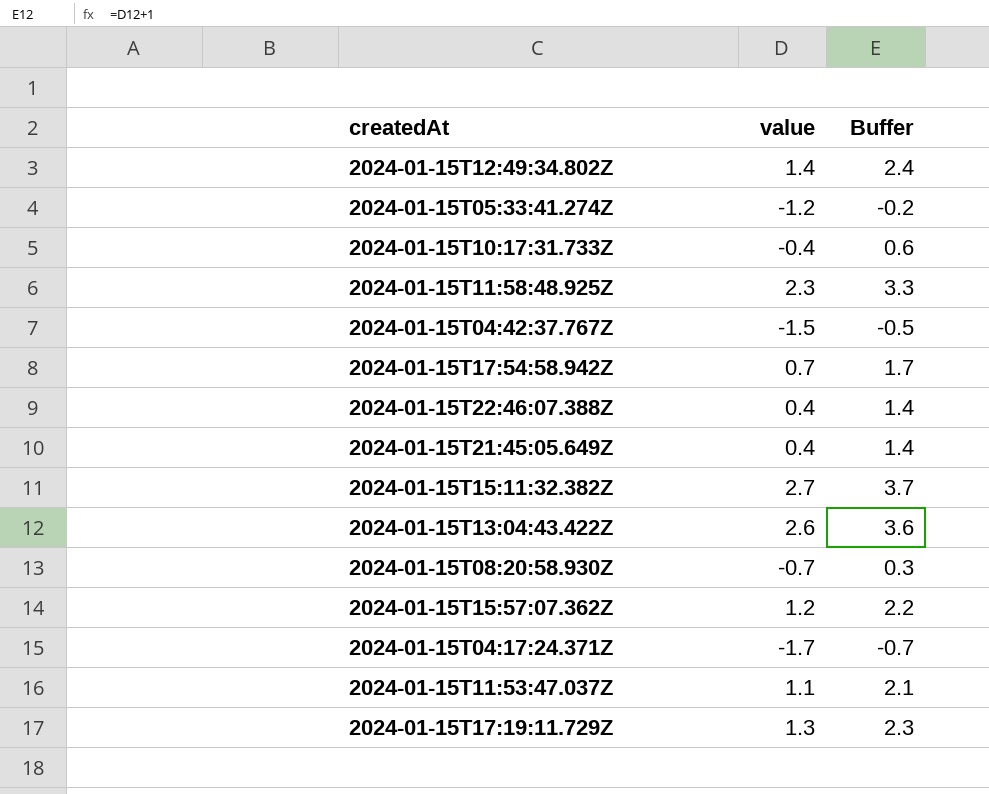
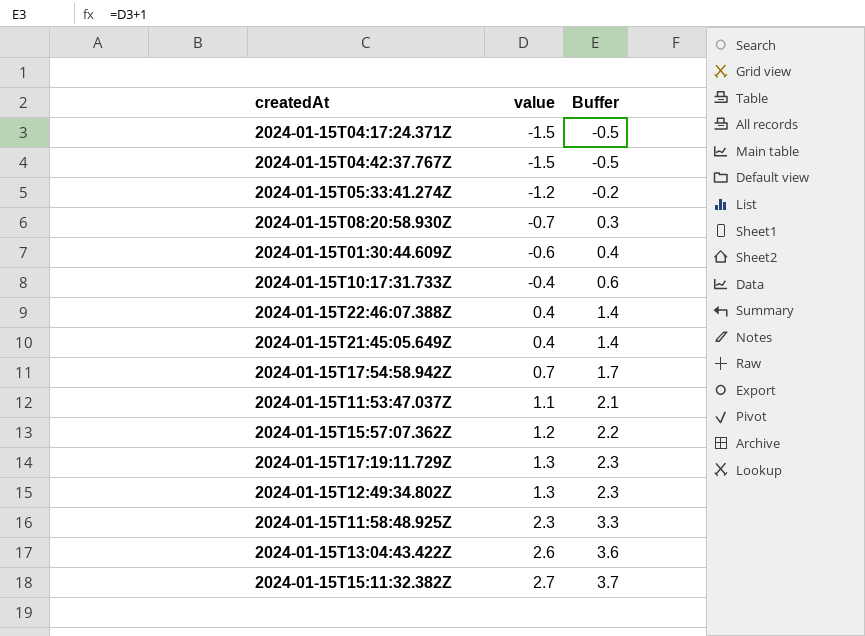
row order: none -> value ascending
2024-01-15T04:17:24.371Z | value: -1.7 -> -1.5
2024-01-15T04:17:24.371Z | Buffer: -0.7 -> -0.5
row 2024-01-15T01:30:44.609Z: none -> -0.6 | 0.4
2024-01-15T12:49:34.802Z | value: 1.4 -> 1.3
2024-01-15T12:49:34.802Z | Buffer: 2.4 -> 2.3

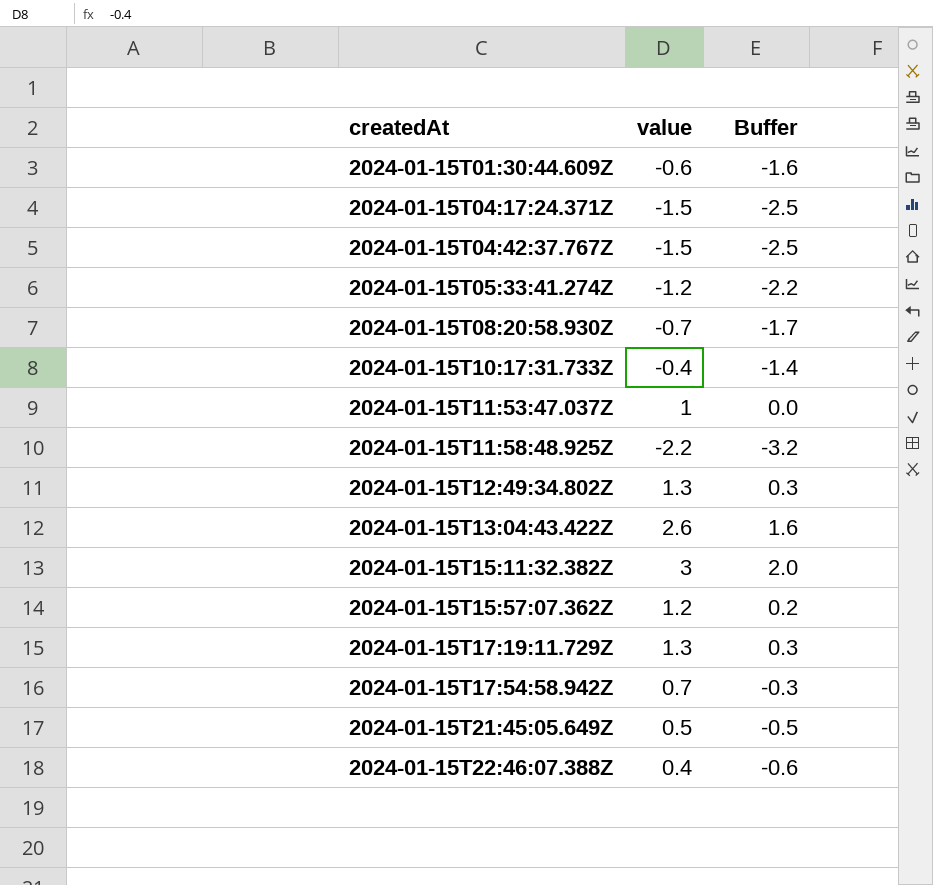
row order: value ascending -> createdAt ascending
column Buffer | formula: [value] + 1 -> [value] - 1
2024-01-15T11:53:47.037Z | value: 1.1 -> 1
2024-01-15T11:58:48.925Z | value: 2.3 -> -2.2
2024-01-15T15:11:32.382Z | value: 2.7 -> 3
2024-01-15T21:45:05.649Z | value: 0.4 -> 0.5

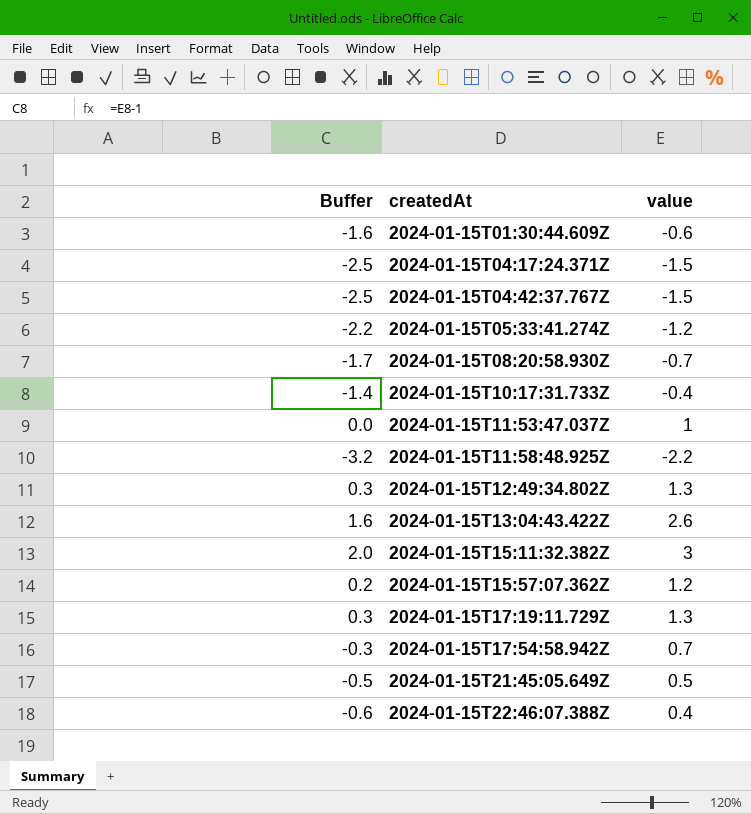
column Buffer | position: 3 -> 1

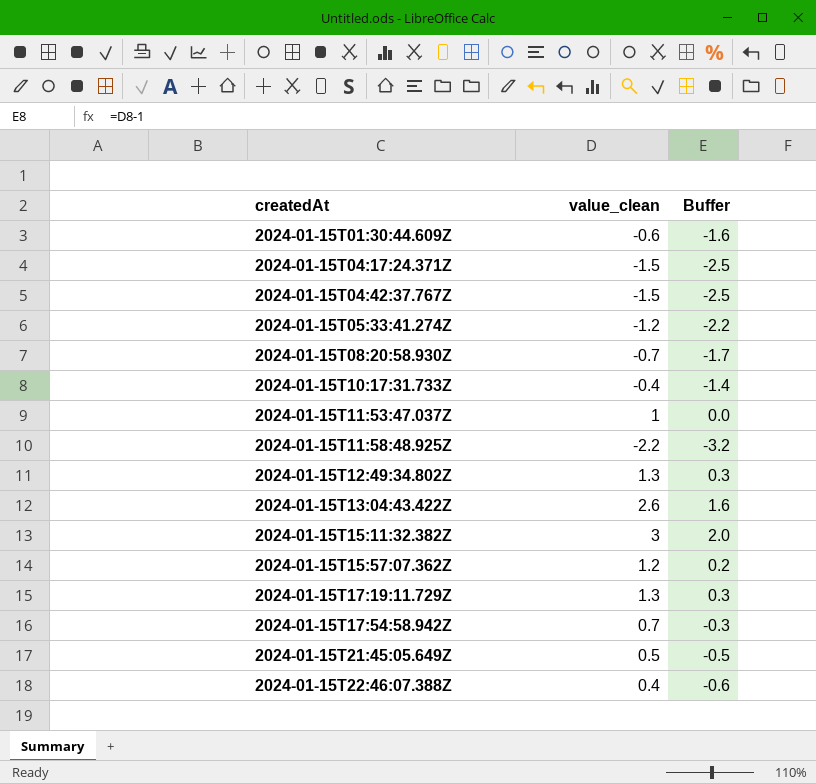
column name: value -> value_clean
column Buffer | position: 1 -> 3

